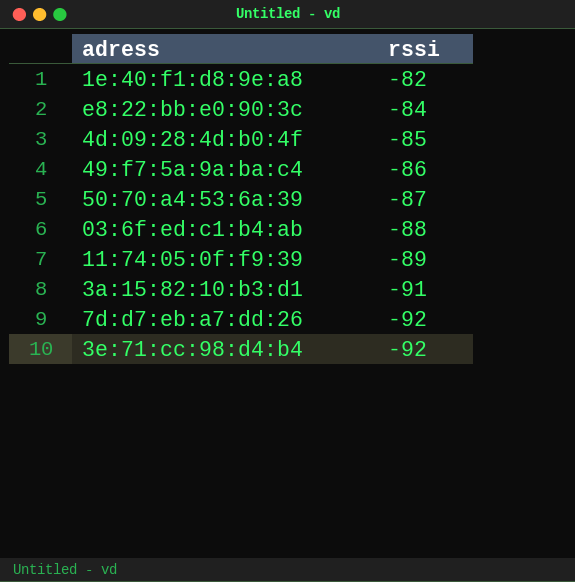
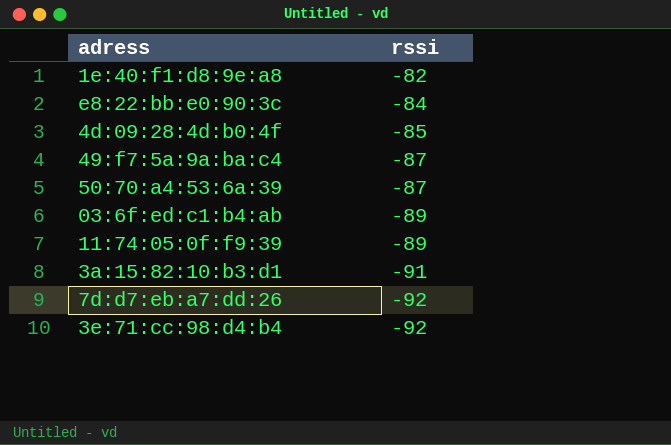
49:f7:5a:9a:ba:c4 | rssi: -86 -> -87
03:6f:ed:c1:b4:ab | rssi: -88 -> -89

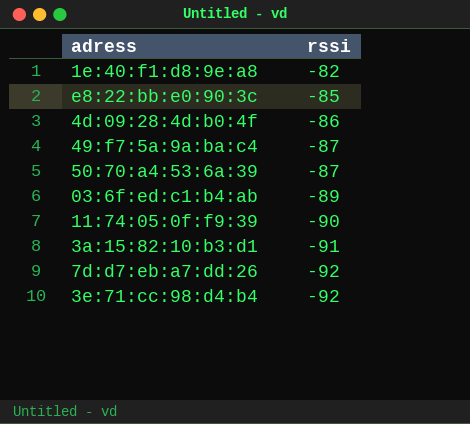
e8:22:bb:e0:90:3c | rssi: -84 -> -85
4d:09:28:4d:b0:4f | rssi: -85 -> -86
11:74:05:0f:f9:39 | rssi: -89 -> -90

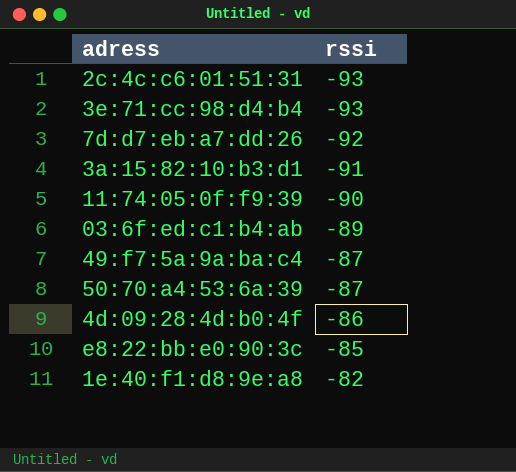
row order: rssi descending -> rssi ascending
row 2c:4c:c6:01:51:31: none -> -93
3e:71:cc:98:d4:b4 | rssi: -92 -> -93

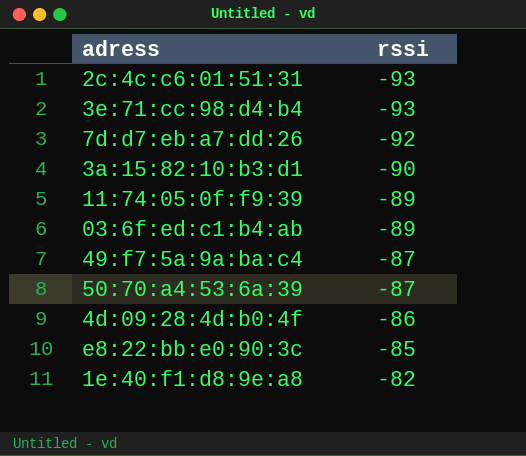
3a:15:82:10:b3:d1 | rssi: -91 -> -90
11:74:05:0f:f9:39 | rssi: -90 -> -89

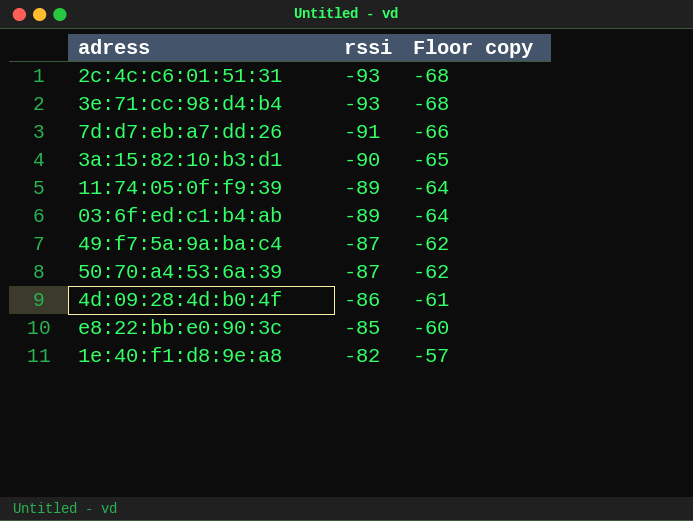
column Floor copy | formula: none -> [rssi] + 25
7d:d7:eb:a7:dd:26 | rssi: -92 -> -91

